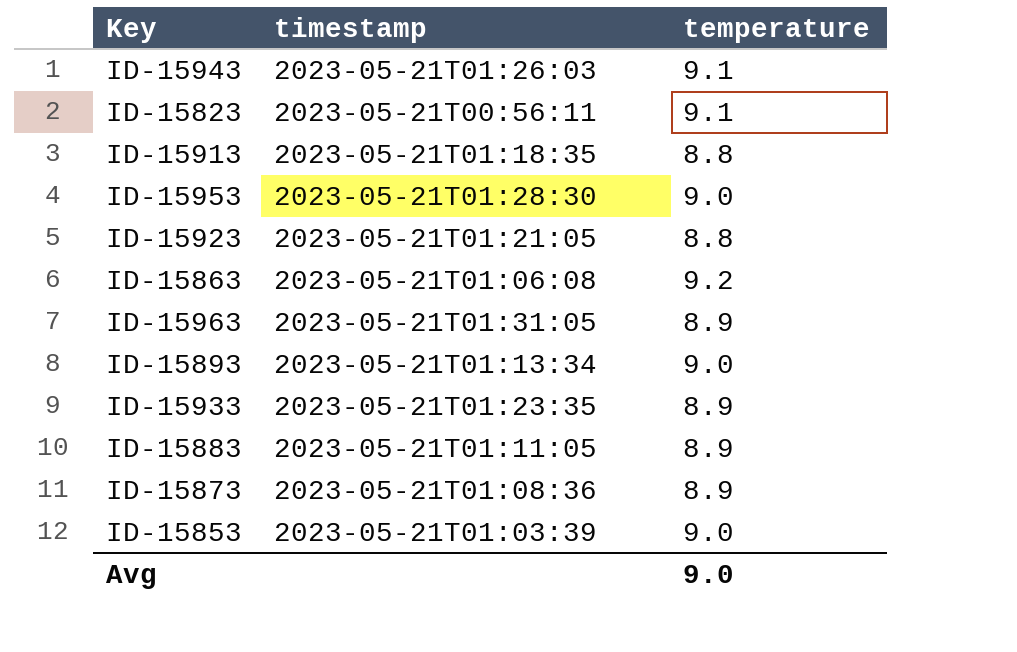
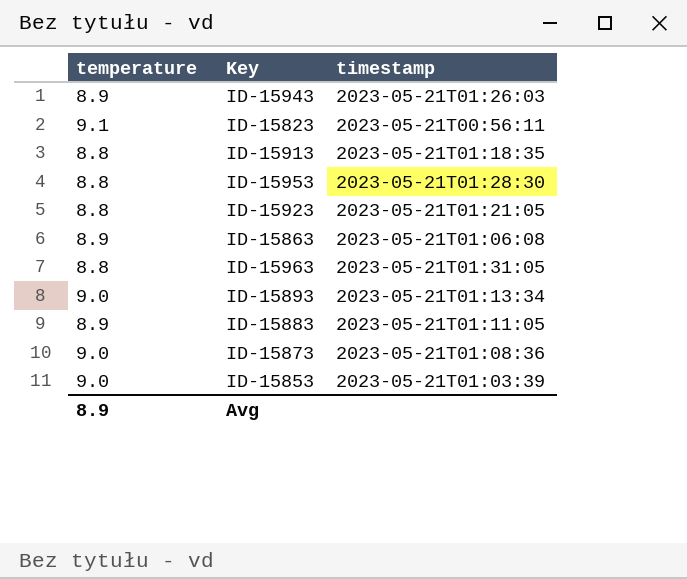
column temperature | position: 3 -> 1
row ID-15933: 2023-05-21T01:23:35 | 8.9 -> none
ID-15943 | temperature: 9.1 -> 8.9
ID-15953 | temperature: 9.0 -> 8.8
ID-15863 | temperature: 9.2 -> 8.9
ID-15963 | temperature: 8.9 -> 8.8
ID-15873 | temperature: 8.9 -> 9.0
Avg | temperature: 9.0 -> 8.9

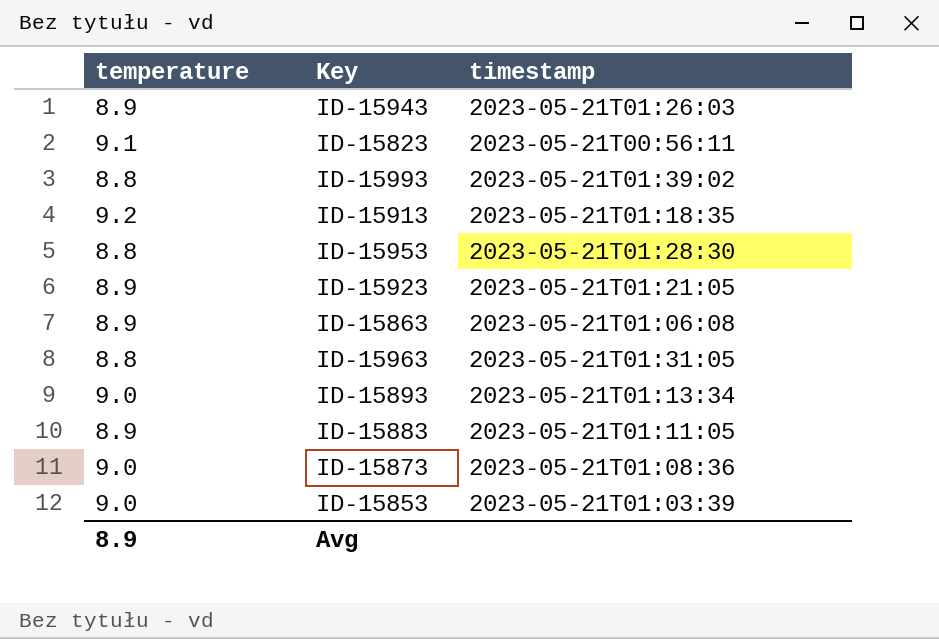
row ID-15993: none -> 8.8 | 2023-05-21T01:39:02
ID-15913 | temperature: 8.8 -> 9.2
ID-15923 | temperature: 8.8 -> 8.9

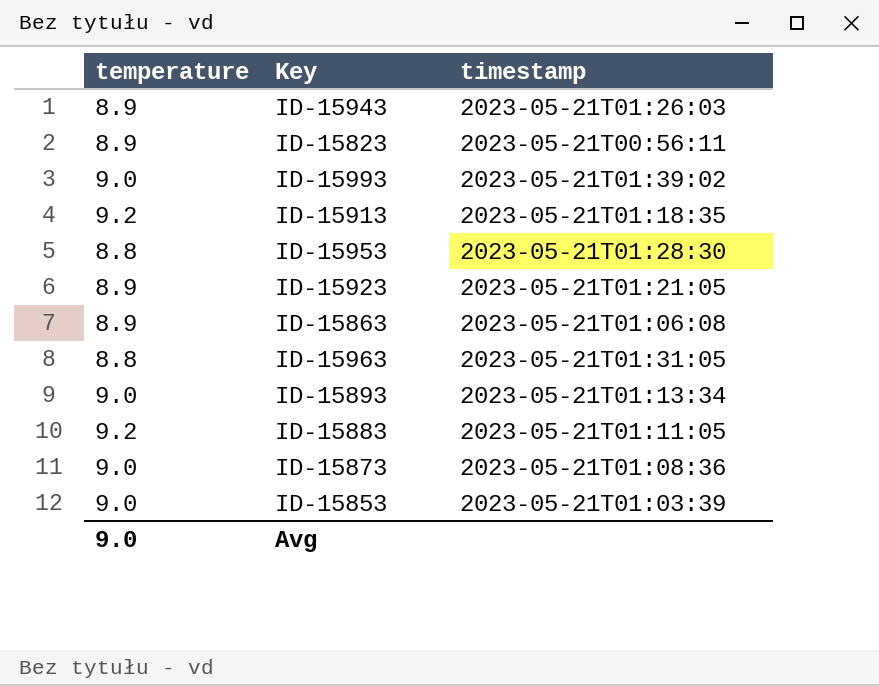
ID-15823 | temperature: 9.1 -> 8.9
ID-15993 | temperature: 8.8 -> 9.0
ID-15883 | temperature: 8.9 -> 9.2
Avg | temperature: 8.9 -> 9.0

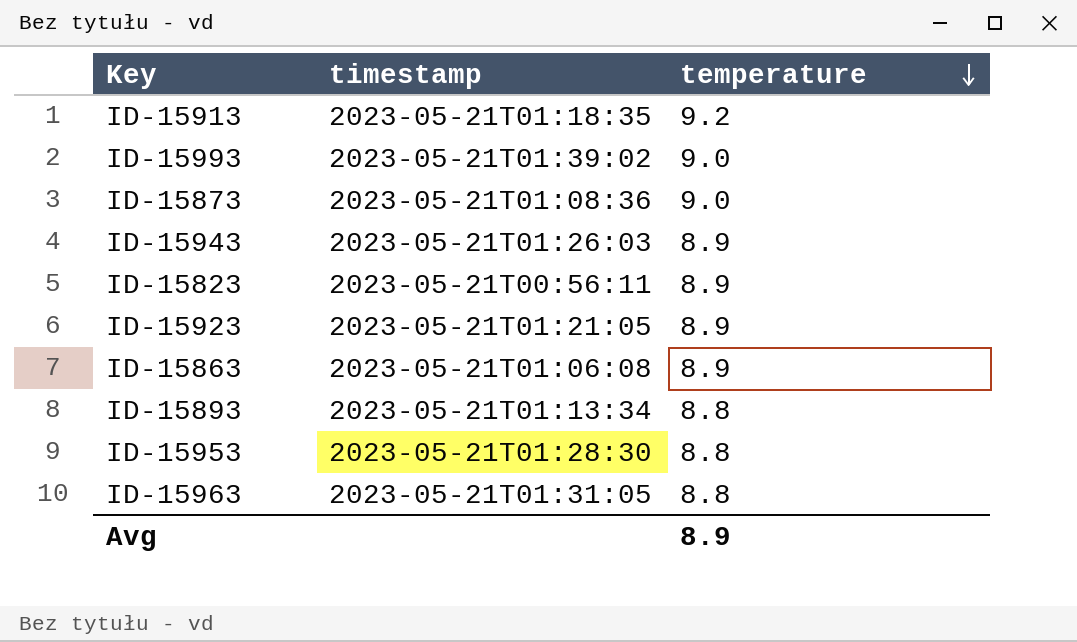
row order: none -> temperature descending
column temperature | position: 1 -> 3
row ID-15883: 9.2 | 2023-05-21T01:11:05 -> none
row ID-15853: 9.0 | 2023-05-21T01:03:39 -> none
ID-15893 | temperature: 9.0 -> 8.8
Avg | temperature: 9.0 -> 8.9

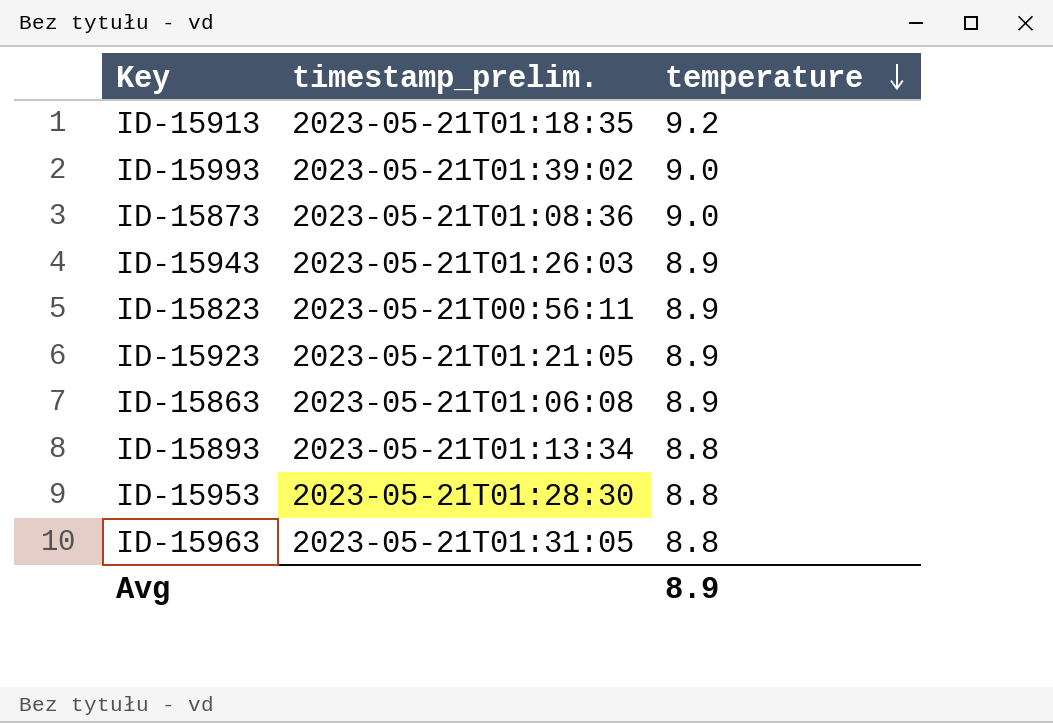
column name: timestamp -> timestamp_prelim.

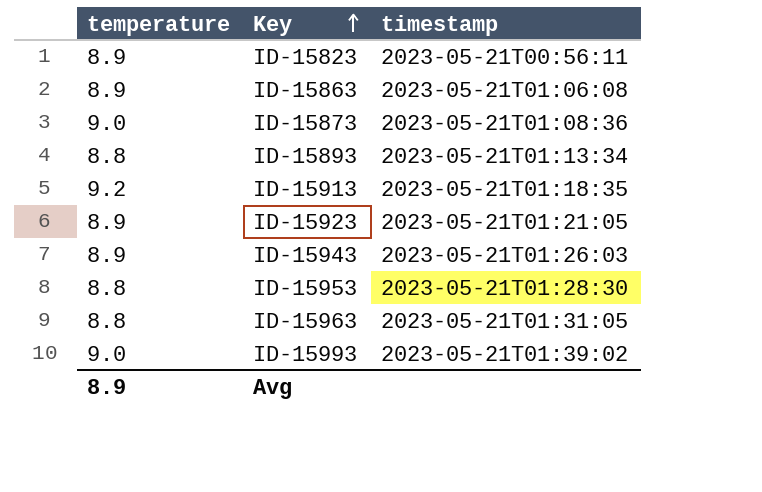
row order: temperature descending -> Key ascending
column temperature | position: 3 -> 1
column name: timestamp_prelim. -> timestamp

